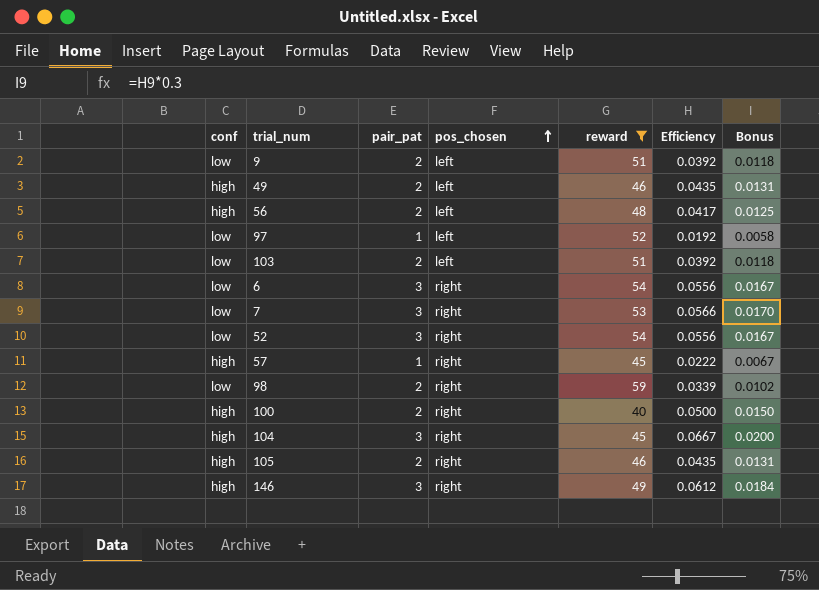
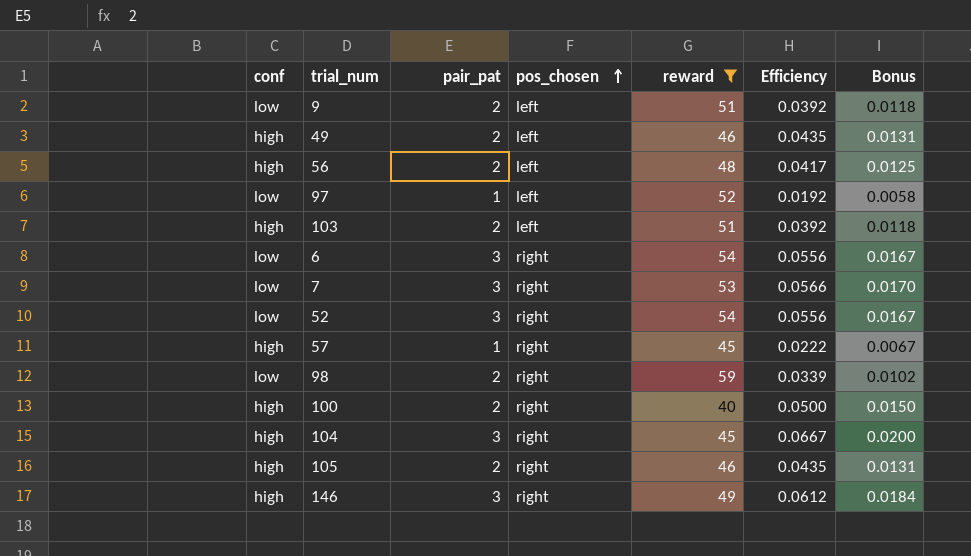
103 | conf: low -> high

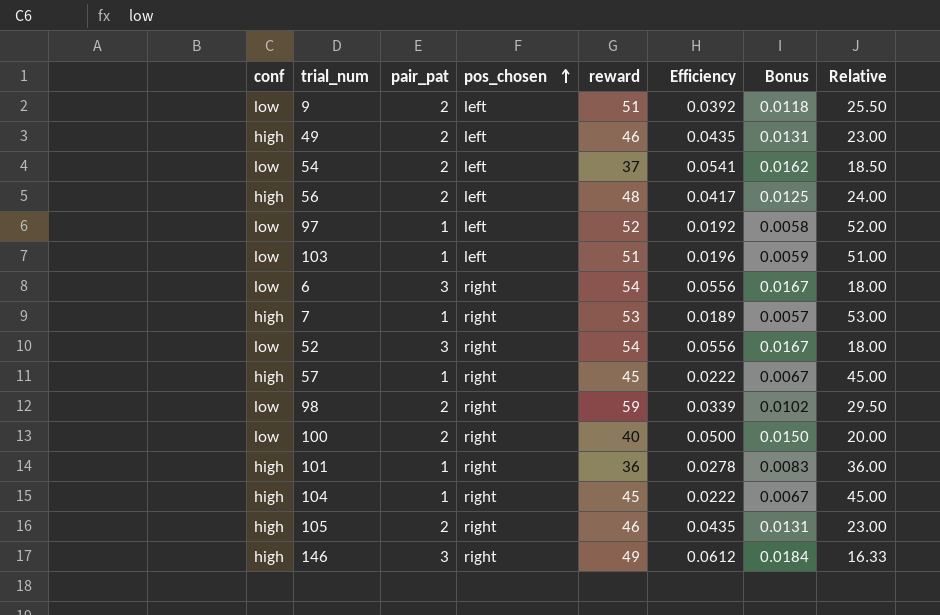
filter: reward >= 40 -> none
column Relative | formula: none -> [reward] / [pair_pat]
103 | conf: high -> low
103 | pair_pat: 2 -> 1
103 | Efficiency: 0.0392 -> 0.0196
103 | Bonus: 0.0118 -> 0.0059
7 | conf: low -> high
7 | pair_pat: 3 -> 1
7 | Efficiency: 0.0566 -> 0.0189
7 | Bonus: 0.0170 -> 0.0057
100 | conf: high -> low
104 | pair_pat: 3 -> 1
104 | Efficiency: 0.0667 -> 0.0222
104 | Bonus: 0.0200 -> 0.0067

